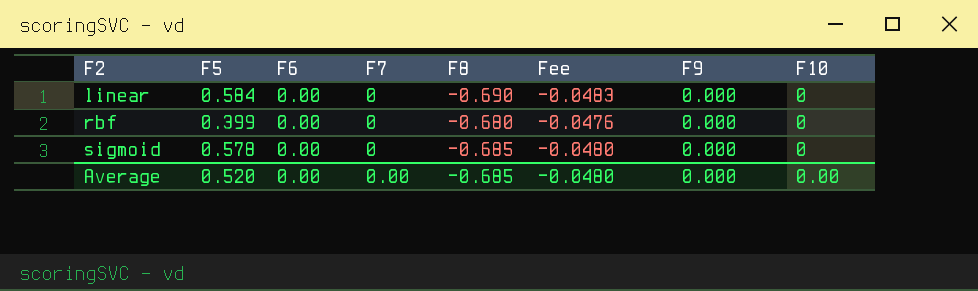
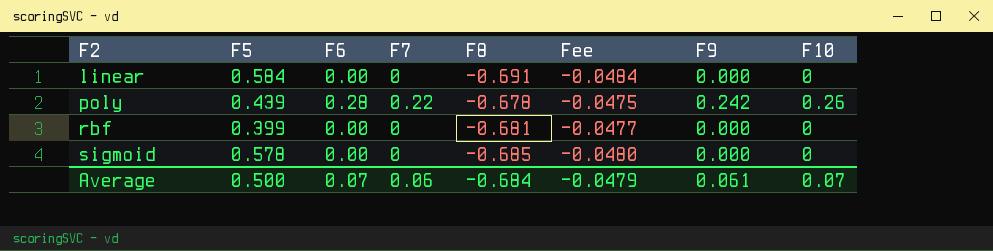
linear | F8: -0.690 -> -0.691
linear | Fee: -0.0483 -> -0.0484
row poly: none -> 0.439 | 0.28 | 0.22 | -0.678 | -0.0475 | 0.242 | 0.26
rbf | F8: -0.680 -> -0.681
rbf | Fee: -0.0476 -> -0.0477
Average | F5: 0.520 -> 0.500
Average | F6: 0.00 -> 0.07
Average | F7: 0.00 -> 0.06
Average | F8: -0.685 -> -0.684
Average | Fee: -0.0480 -> -0.0479
Average | F9: 0.000 -> 0.061
Average | F10: 0.00 -> 0.07

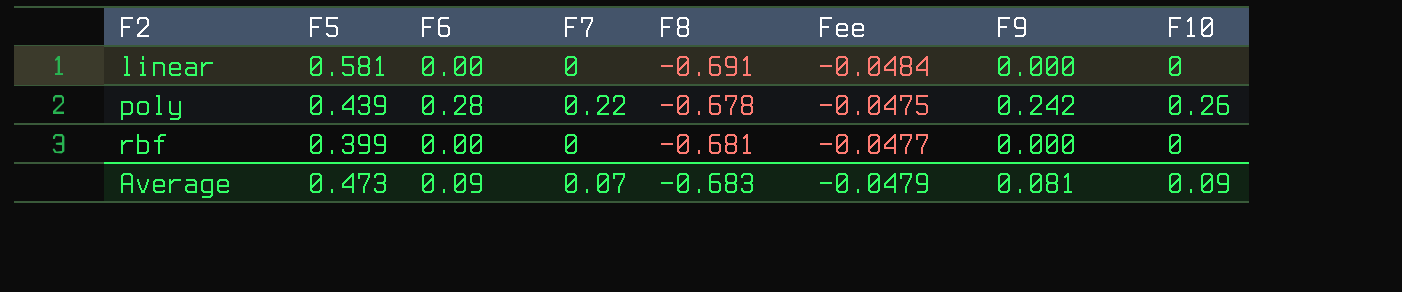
row sigmoid: 0.578 | 0.00 | 0 | -0.685 | -0.0480 | 0.000 | 0 -> none
linear | F5: 0.584 -> 0.581
Average | F5: 0.500 -> 0.473
Average | F6: 0.07 -> 0.09
Average | F7: 0.06 -> 0.07
Average | F8: -0.684 -> -0.683
Average | F9: 0.061 -> 0.081
Average | F10: 0.07 -> 0.09

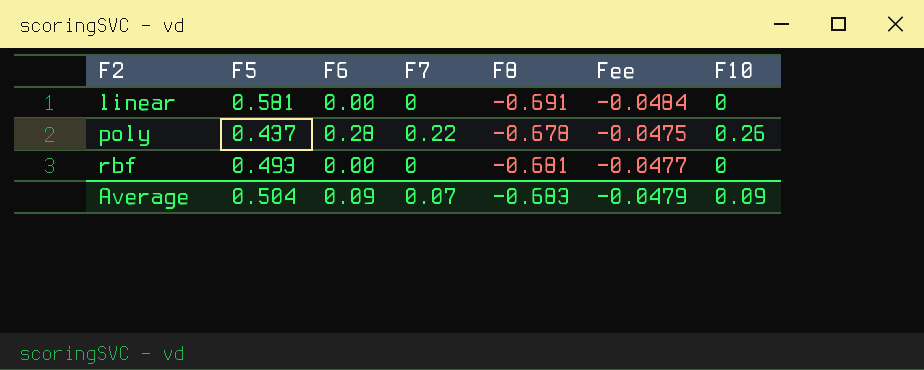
column F9 | position: 7 -> none
poly | F5: 0.439 -> 0.437
rbf | F5: 0.399 -> 0.493
Average | F5: 0.473 -> 0.504

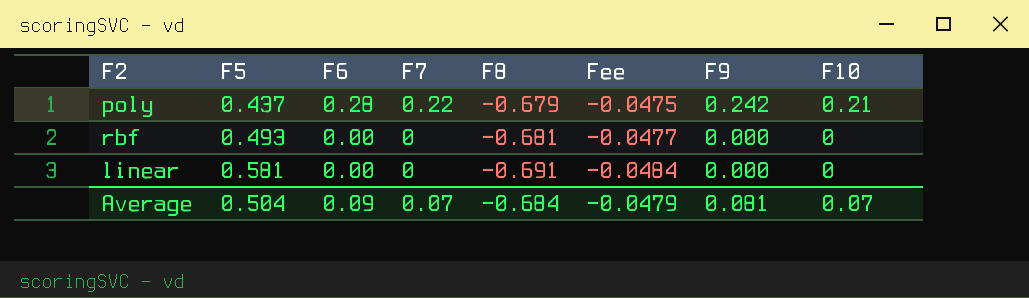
row order: F2 ascending -> F5 ascending
column F9 | position: none -> 7
poly | F8: -0.678 -> -0.679
poly | F10: 0.26 -> 0.21
Average | F8: -0.683 -> -0.684
Average | F10: 0.09 -> 0.07

